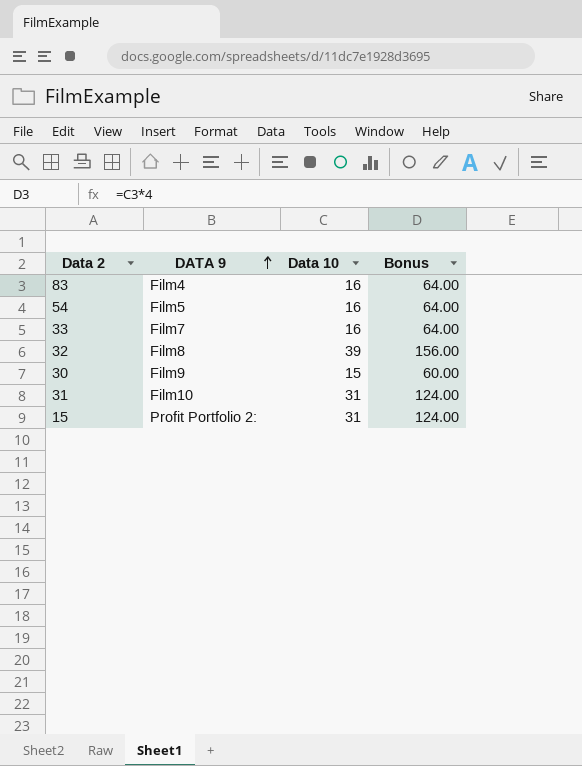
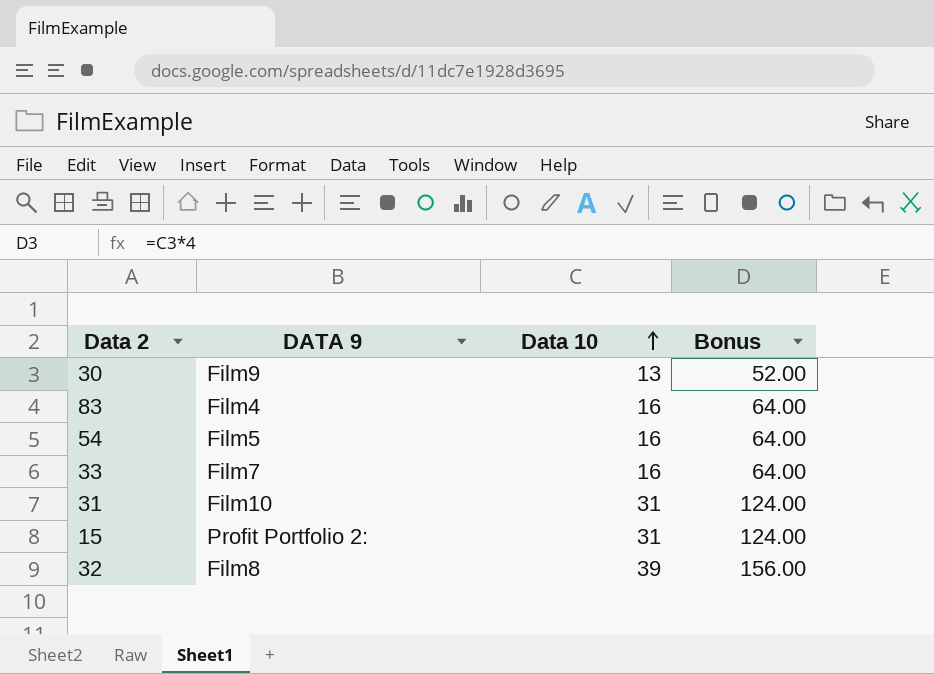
row order: DATA 9 ascending -> Data 10 ascending
30 | Data 10: 15 -> 13
30 | Bonus: 60.00 -> 52.00

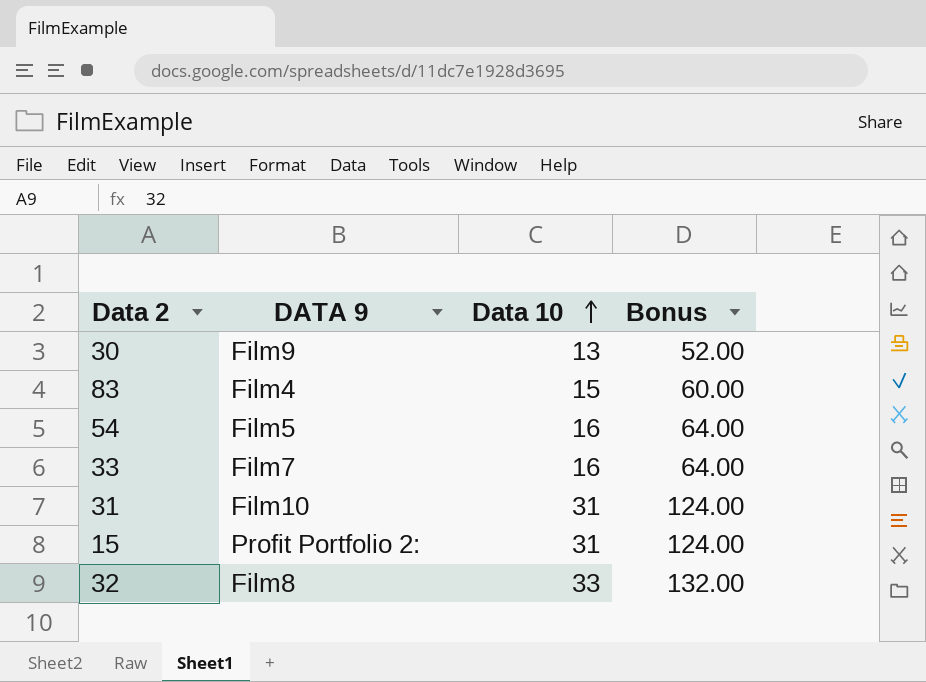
83 | Data 10: 16 -> 15
83 | Bonus: 64.00 -> 60.00
32 | Data 10: 39 -> 33
32 | Bonus: 156.00 -> 132.00

